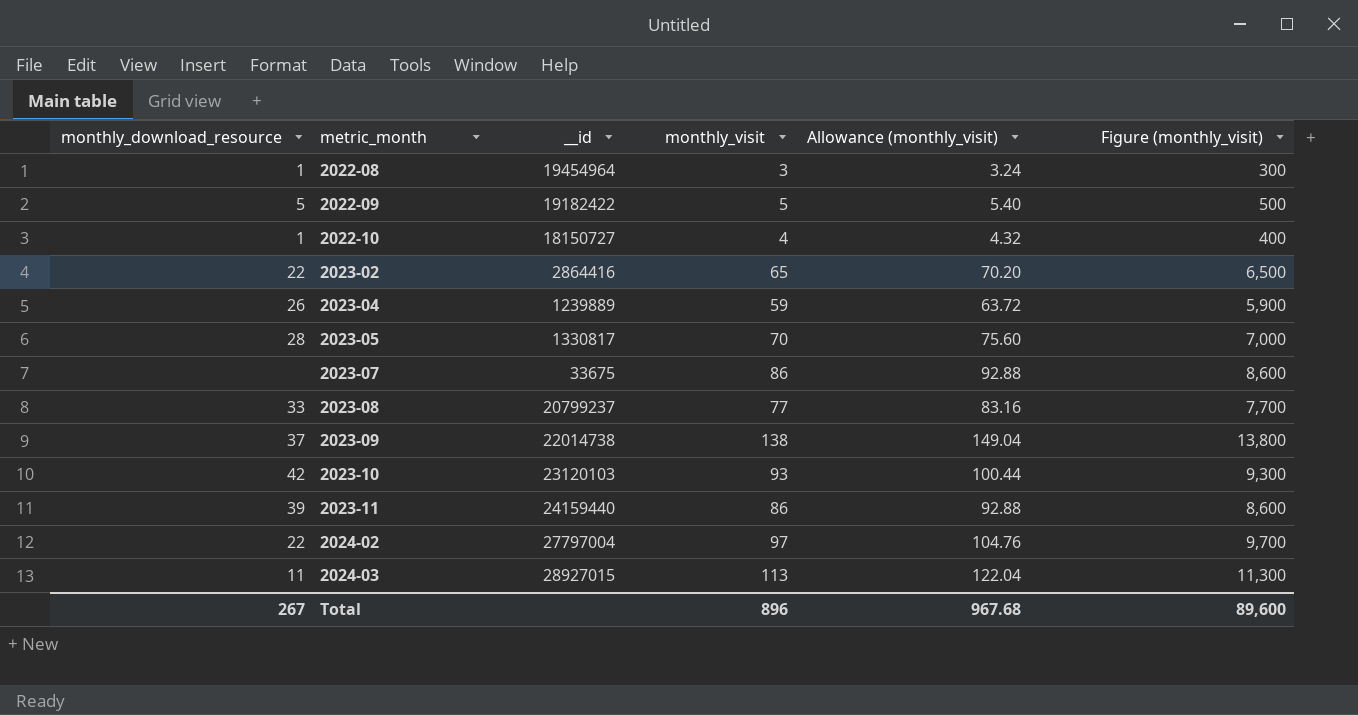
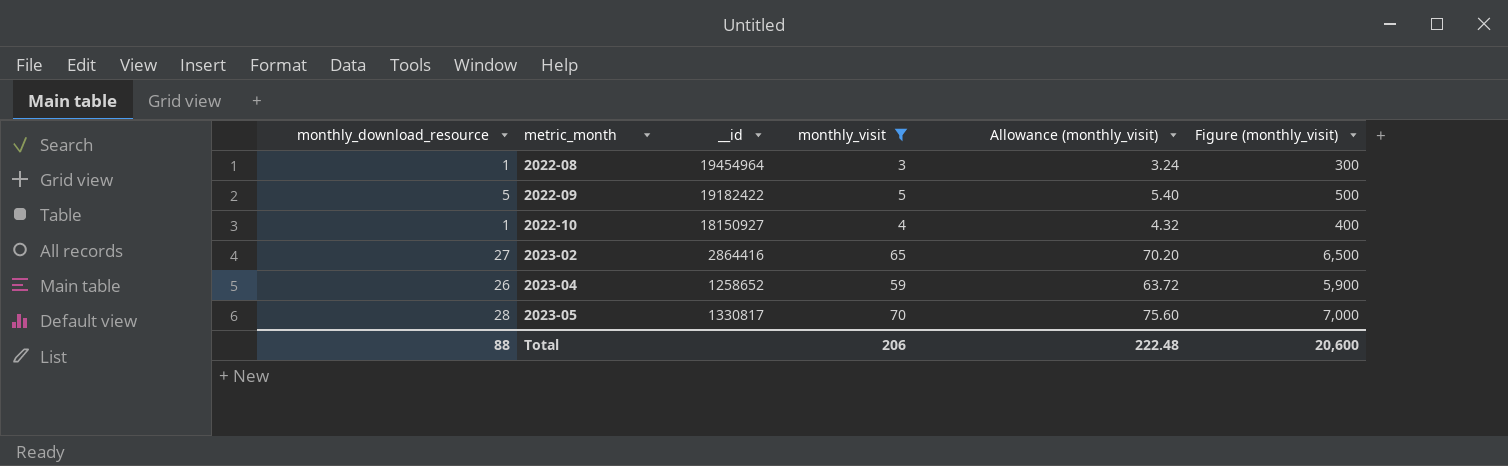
filter: none -> monthly_visit <= 70
2022-10 | __id: 18150727 -> 18150927
2023-02 | monthly_download_resource: 22 -> 27
2023-04 | __id: 1239889 -> 1258652
Total | monthly_download_resource: 267 -> 88
Total | monthly_visit: 896 -> 206
Total | Allowance (monthly_visit): 967.68 -> 222.48
Total | Figure (monthly_visit): 89,600 -> 20,600

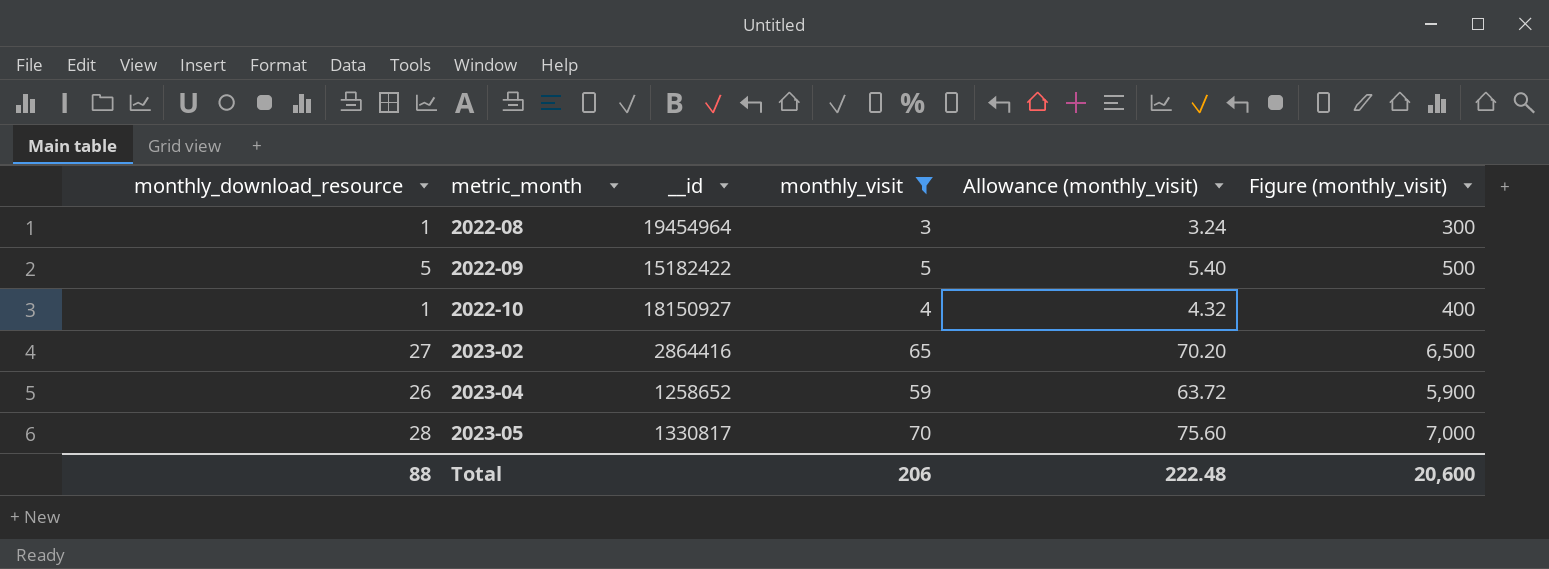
2022-09 | __id: 19182422 -> 15182422

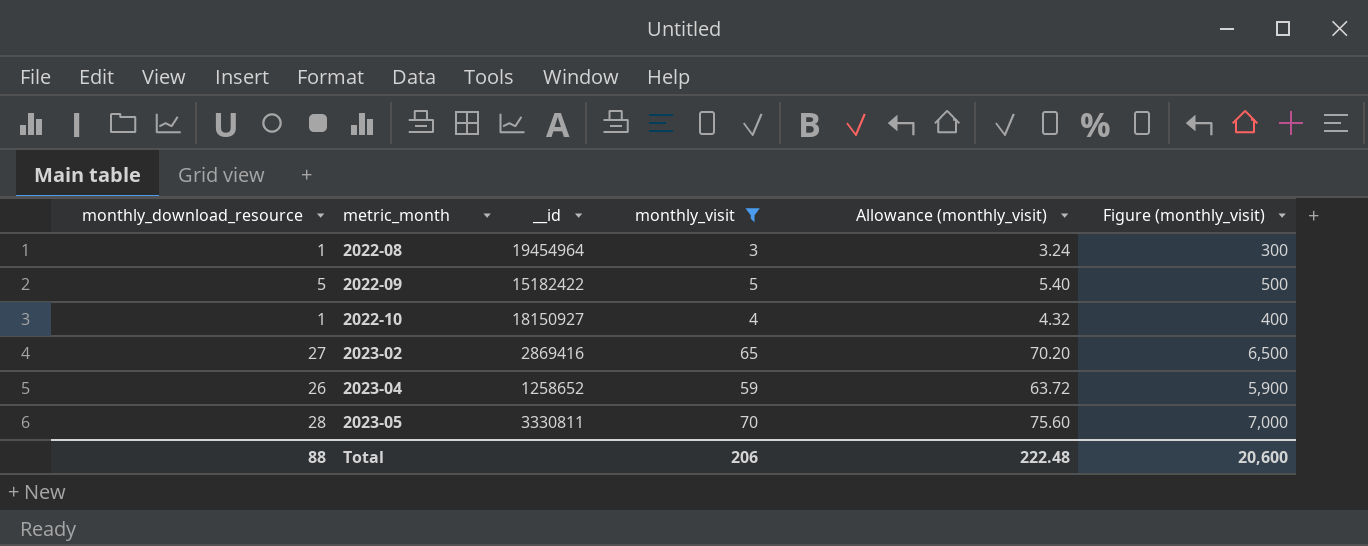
2023-02 | __id: 2864416 -> 2869416
2023-05 | __id: 1330817 -> 3330811

